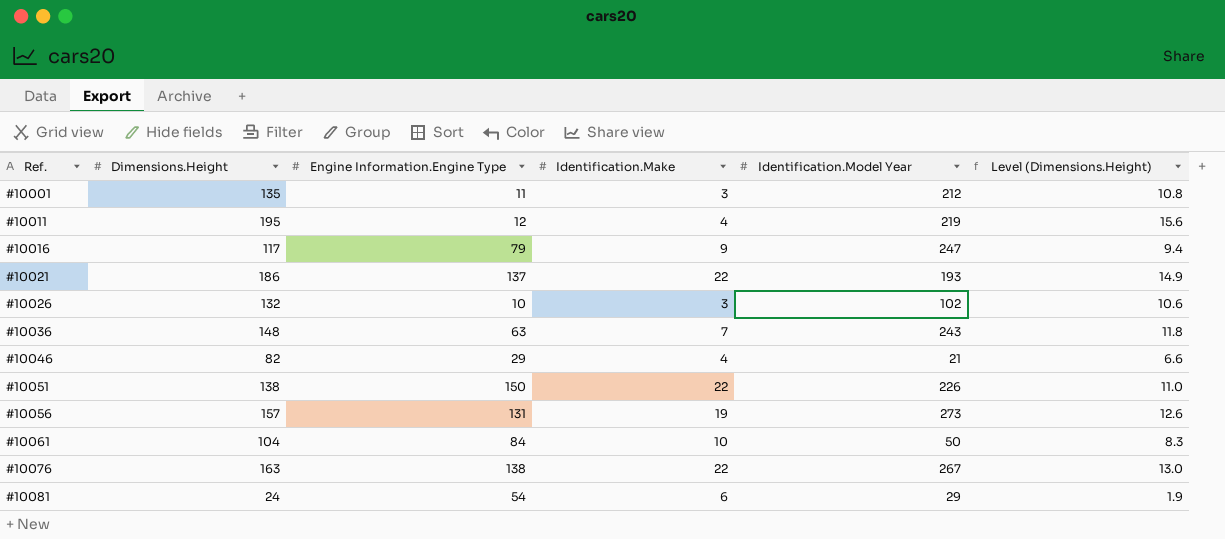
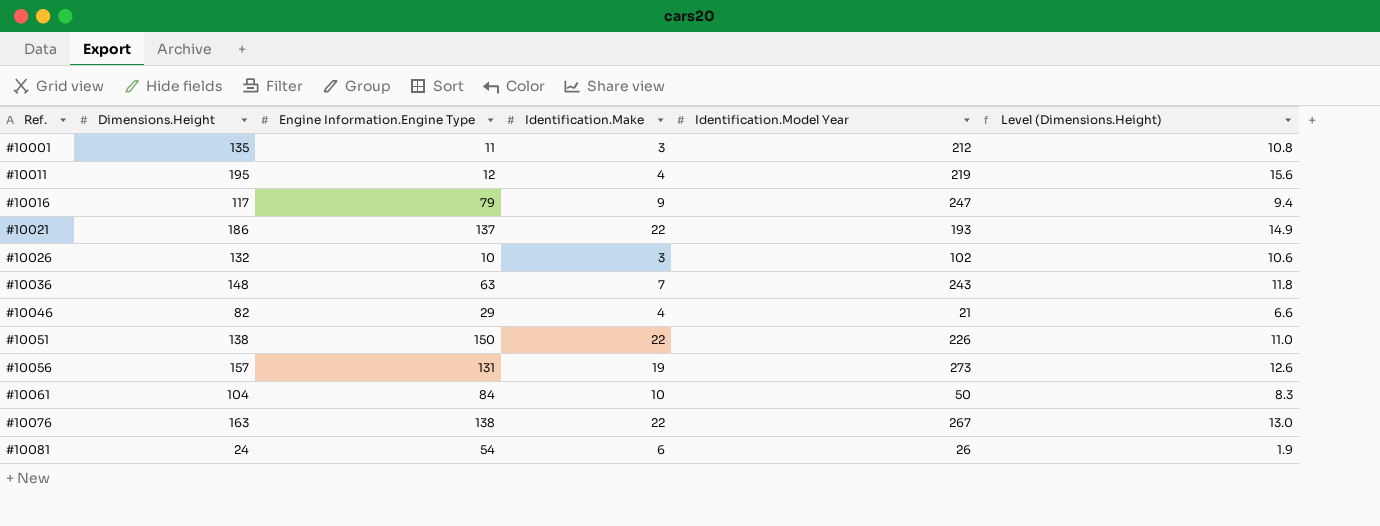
#10081 | Identification.Model Year: 29 -> 26

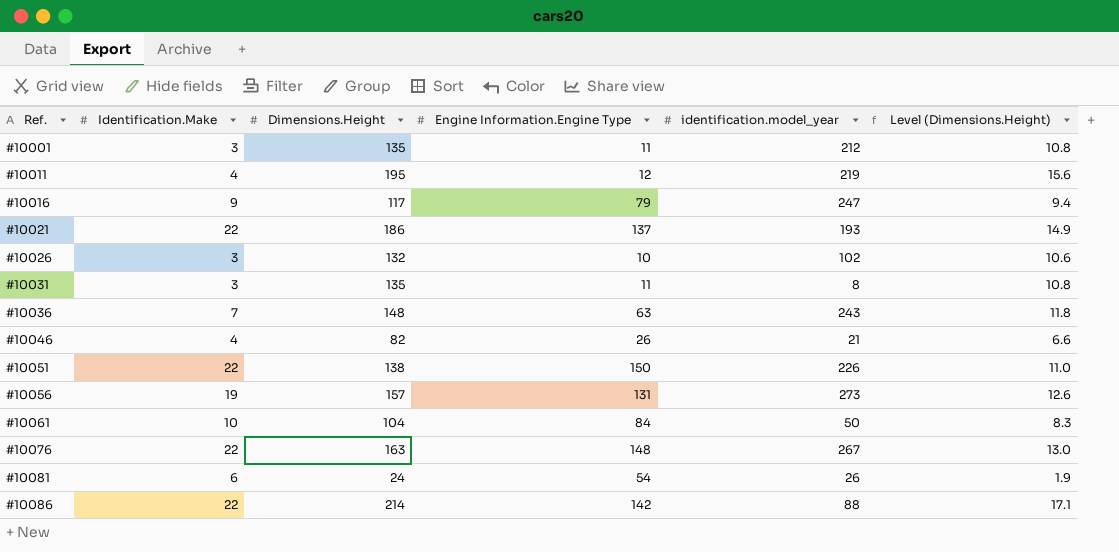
column Identification.Make | position: 4 -> 2
column name: Identification.Model Year -> identification.model_year
row #10031: none -> 3 | 135 | 11 | 8 | 10.8
#10046 | Engine Information.Engine Type: 29 -> 26
#10076 | Engine Information.Engine Type: 138 -> 148
row #10086: none -> 22 | 214 | 142 | 88 | 17.1

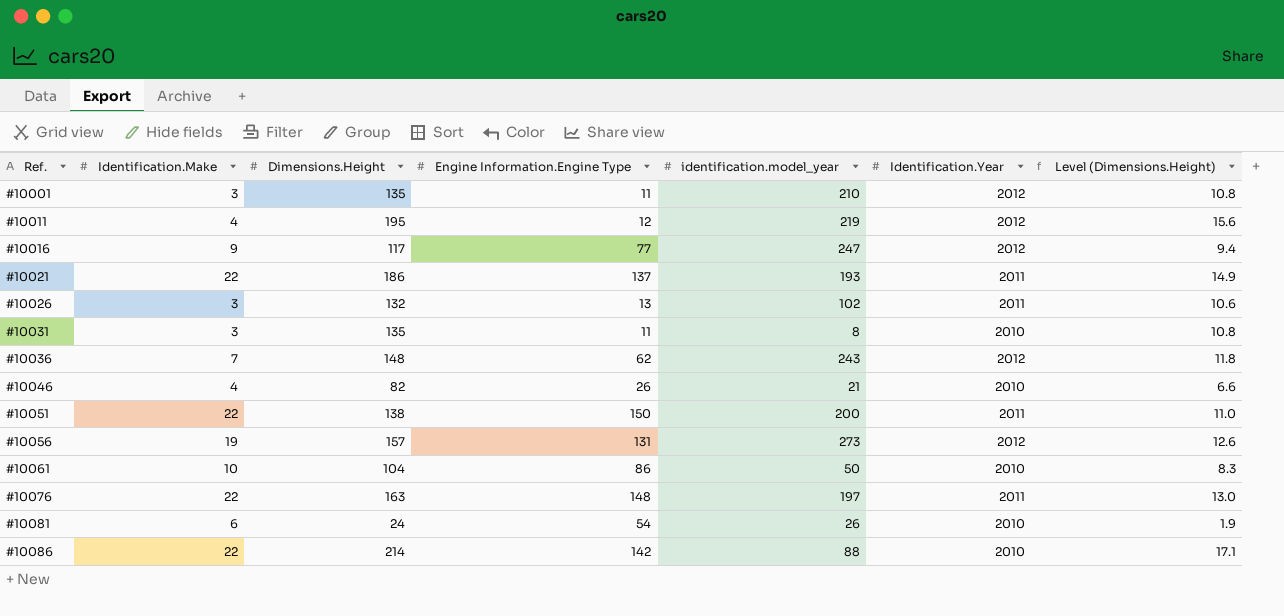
column Identification.Year | position: none -> 6
#10001 | identification.model_year: 212 -> 210
#10016 | Engine Information.Engine Type: 79 -> 77
#10026 | Engine Information.Engine Type: 10 -> 13
#10036 | Engine Information.Engine Type: 63 -> 62
#10051 | identification.model_year: 226 -> 200
#10061 | Engine Information.Engine Type: 84 -> 86
#10076 | identification.model_year: 267 -> 197

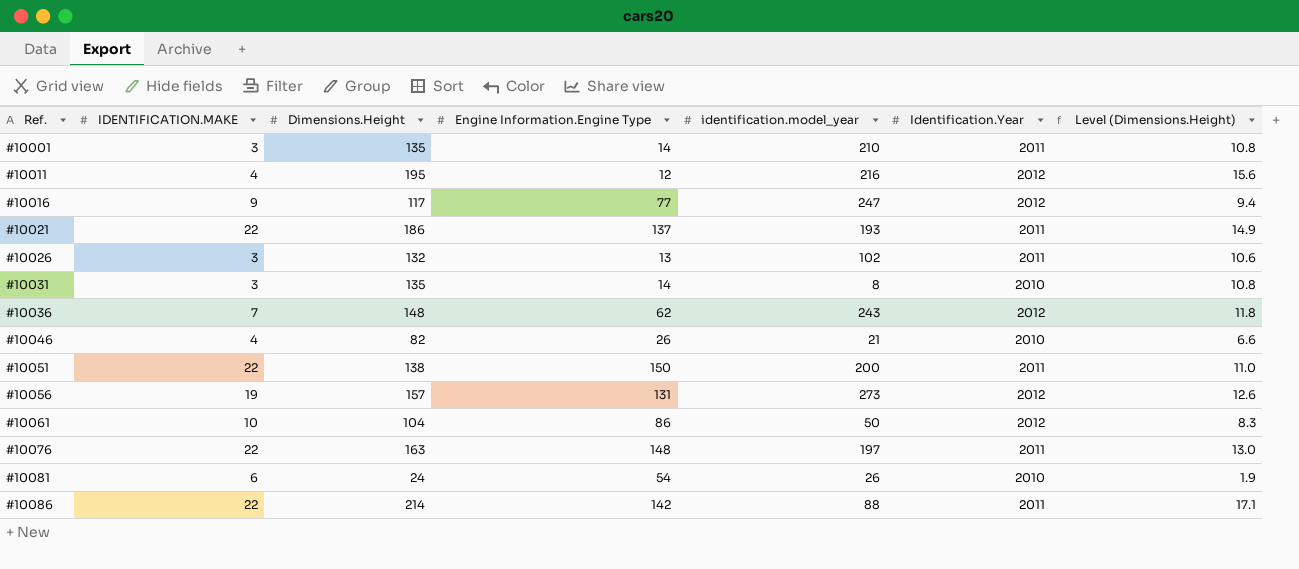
column name: Identification.Make -> IDENTIFICATION.MAKE
#10001 | Engine Information.Engine Type: 11 -> 14
#10001 | Identification.Year: 2012 -> 2011
#10011 | identification.model_year: 219 -> 216
#10031 | Engine Information.Engine Type: 11 -> 14
#10061 | Identification.Year: 2010 -> 2012
#10086 | Identification.Year: 2010 -> 2011

